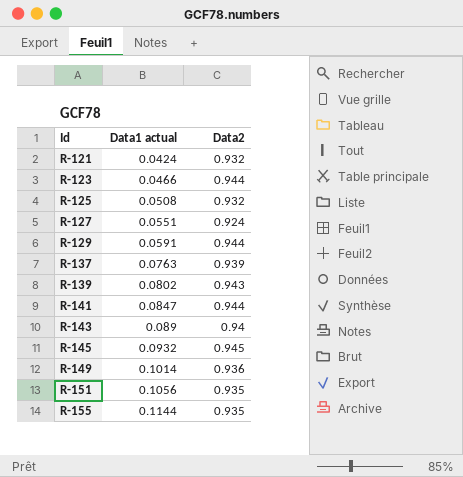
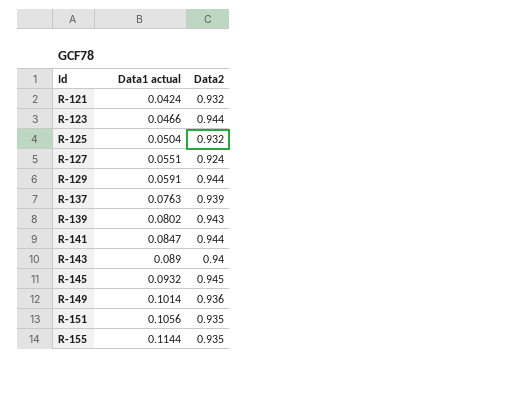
R-125 | Data1 actual: 0.0508 -> 0.0504

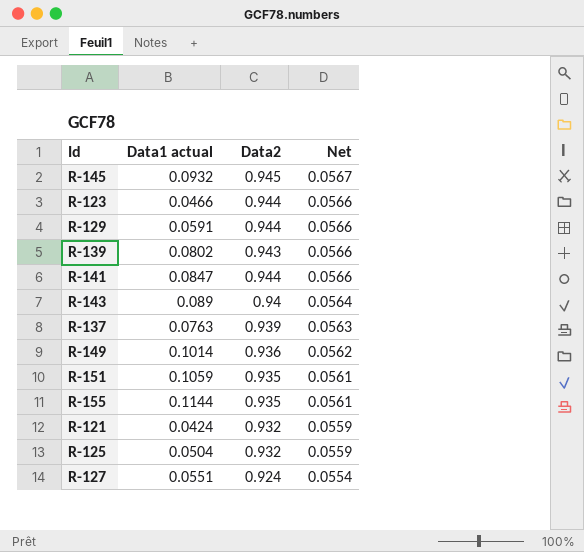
row order: Id ascending -> Net descending
column Net | formula: none -> [Data2] * 0.06
R-151 | Data1 actual: 0.1056 -> 0.1059

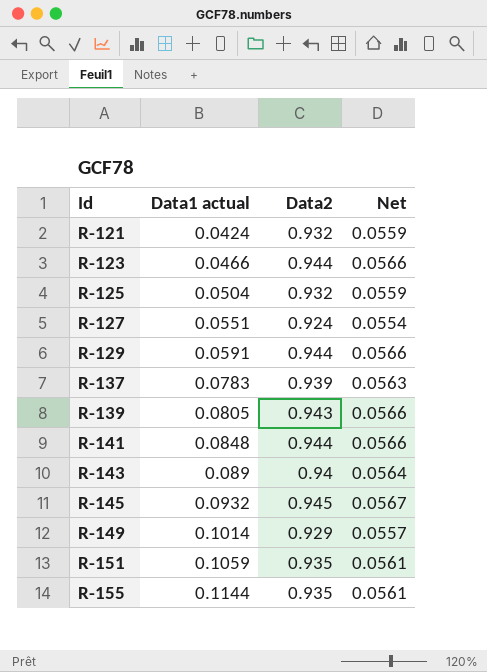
row order: Net descending -> Id ascending
R-137 | Data1 actual: 0.0763 -> 0.0783
R-139 | Data1 actual: 0.0802 -> 0.0805
R-141 | Data1 actual: 0.0847 -> 0.0848
R-149 | Data2: 0.936 -> 0.929
R-149 | Net: 0.0562 -> 0.0557

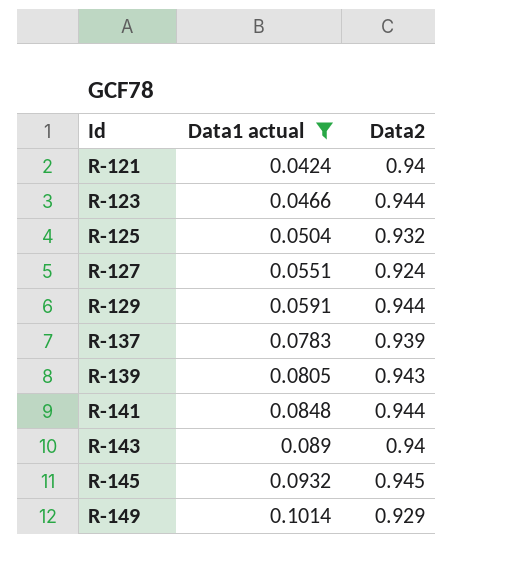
filter: none -> Data1 actual <= 0.1014
column Net | formula: [Data2] * 0.06 -> none
R-121 | Data2: 0.932 -> 0.94

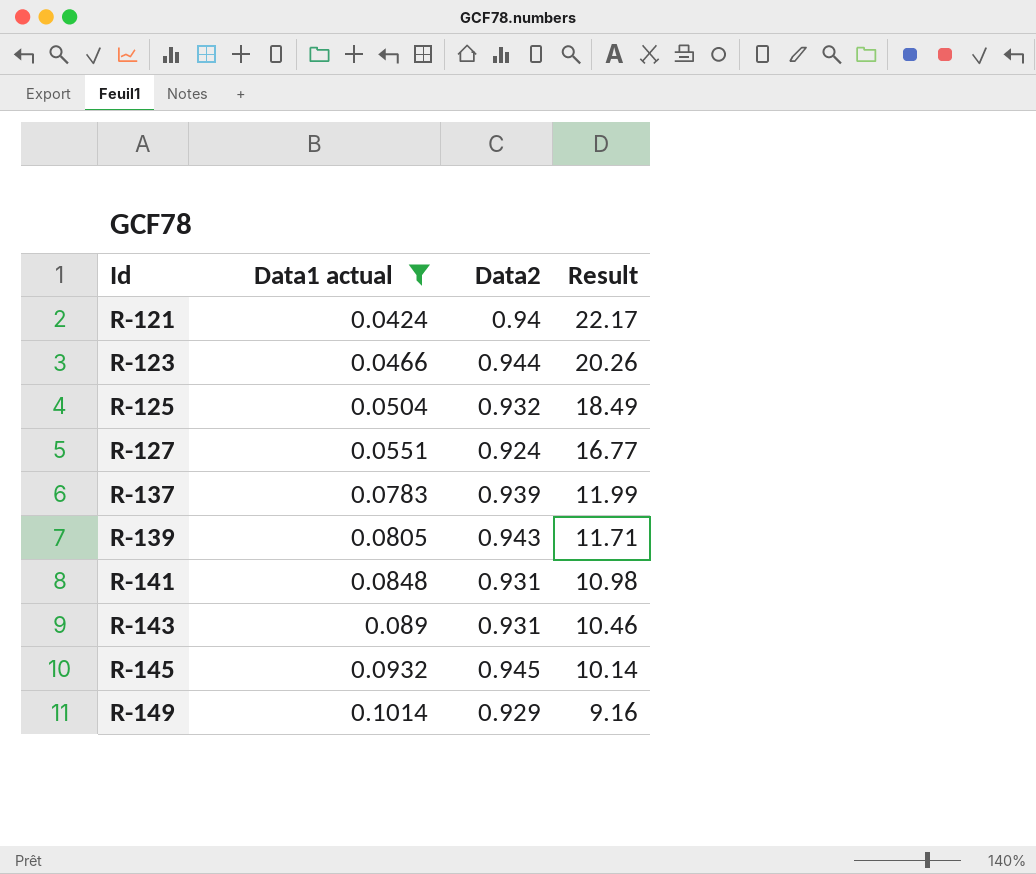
column Result | formula: none -> [Data2] / [Data1 actual]
row R-129: 0.0591 | 0.944 -> none
R-141 | Data2: 0.944 -> 0.931
R-143 | Data2: 0.94 -> 0.931

